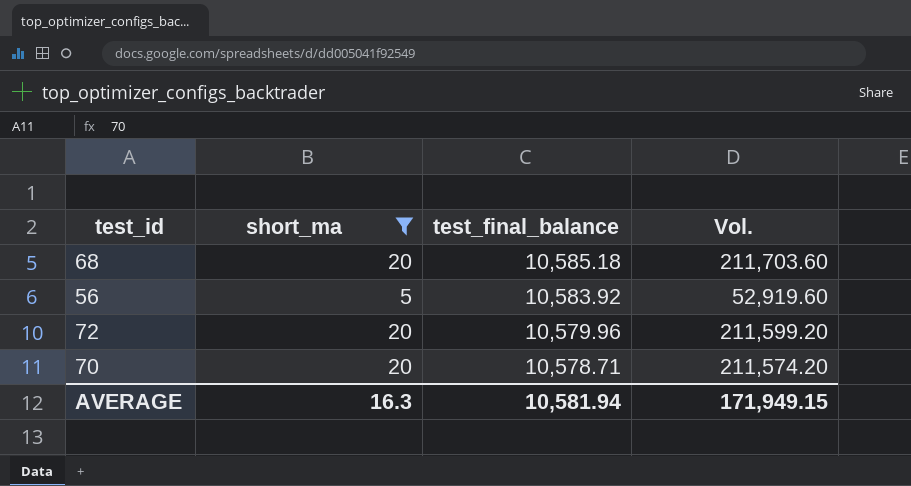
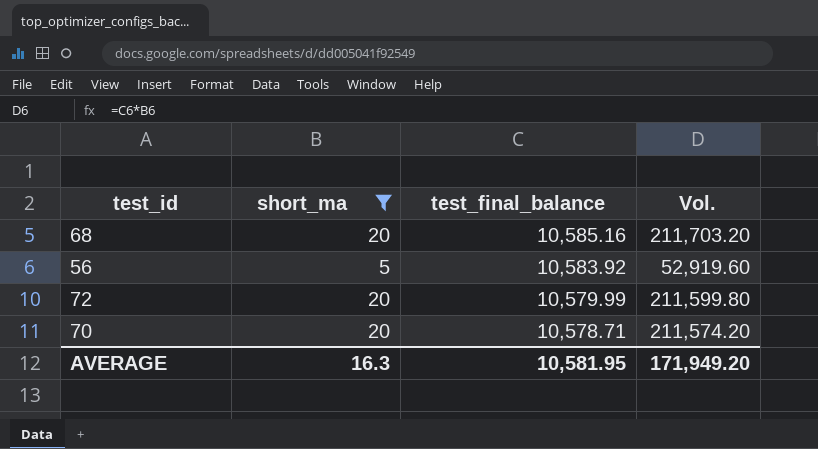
68 | test_final_balance: 10,585.18 -> 10,585.16
68 | Vol.: 211,703.60 -> 211,703.20
72 | test_final_balance: 10,579.96 -> 10,579.99
72 | Vol.: 211,599.20 -> 211,599.80
AVERAGE | test_final_balance: 10,581.94 -> 10,581.95
AVERAGE | Vol.: 171,949.15 -> 171,949.20

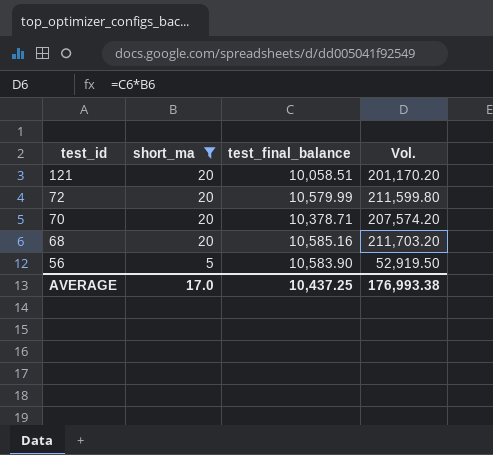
row order: test_final_balance descending -> test_id descending
row 121: none -> 20 | 10,058.51 | 201,170.20
70 | test_final_balance: 10,578.71 -> 10,378.71
70 | Vol.: 211,574.20 -> 207,574.20
56 | test_final_balance: 10,583.92 -> 10,583.90
56 | Vol.: 52,919.60 -> 52,919.50
AVERAGE | short_ma: 16.3 -> 17.0
AVERAGE | test_final_balance: 10,581.95 -> 10,437.25
AVERAGE | Vol.: 171,949.20 -> 176,993.38

